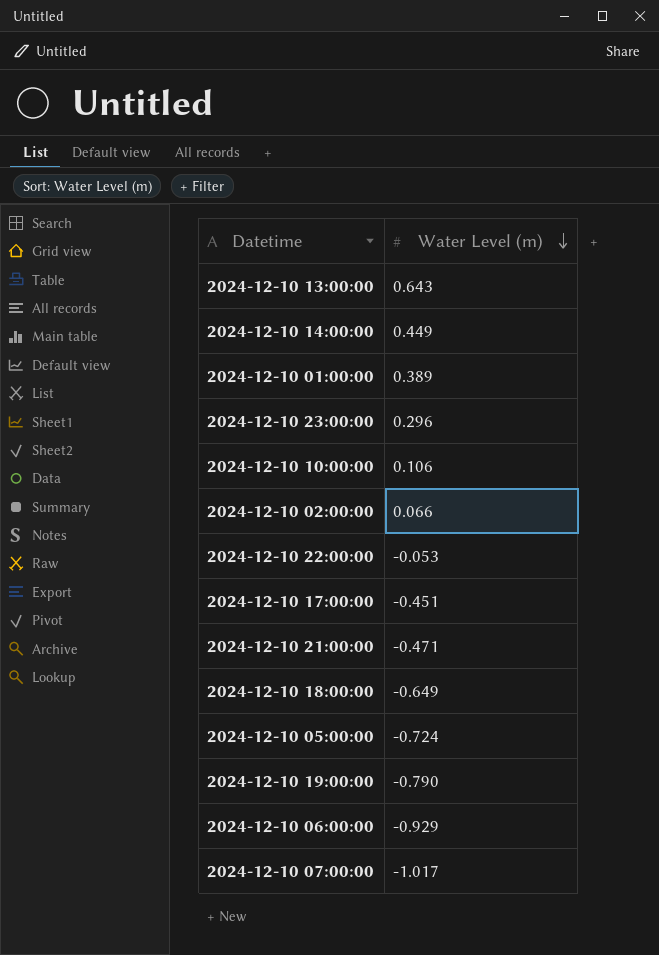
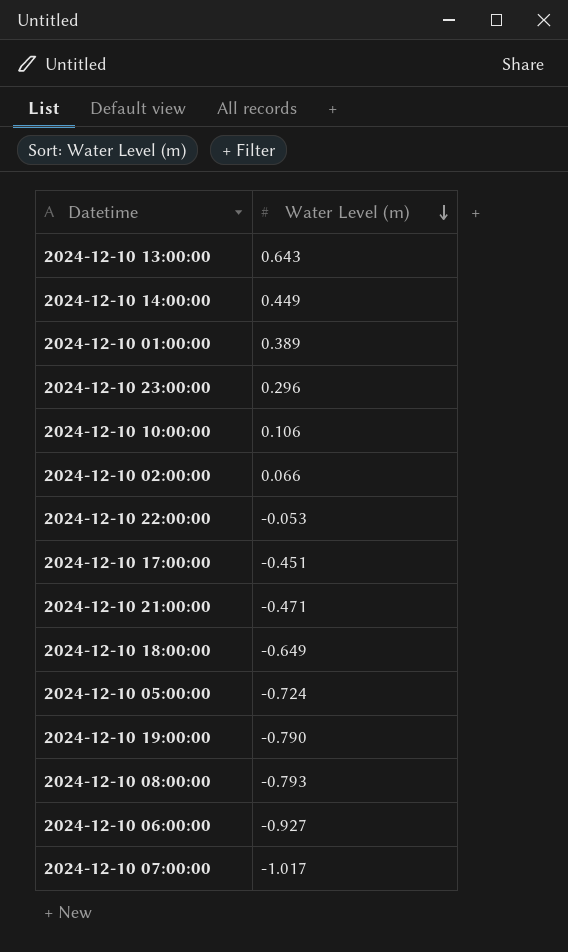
row 2024-12-10 08:00:00: none -> -0.793
2024-12-10 06:00:00 | Water Level (m): -0.929 -> -0.927

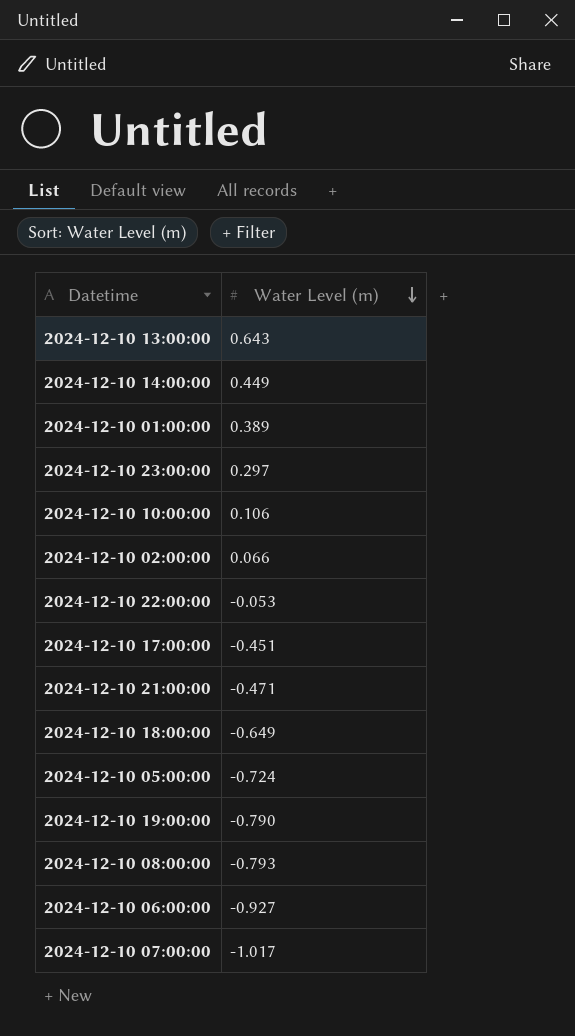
2024-12-10 23:00:00 | Water Level (m): 0.296 -> 0.297

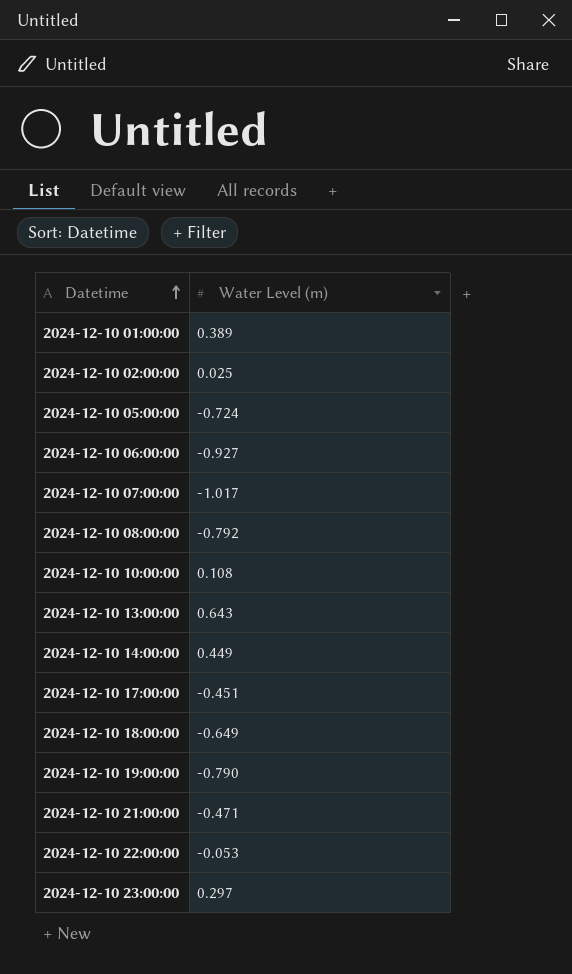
row order: Water Level (m) descending -> Datetime ascending
2024-12-10 02:00:00 | Water Level (m): 0.066 -> 0.025
2024-12-10 08:00:00 | Water Level (m): -0.793 -> -0.792
2024-12-10 10:00:00 | Water Level (m): 0.106 -> 0.108

